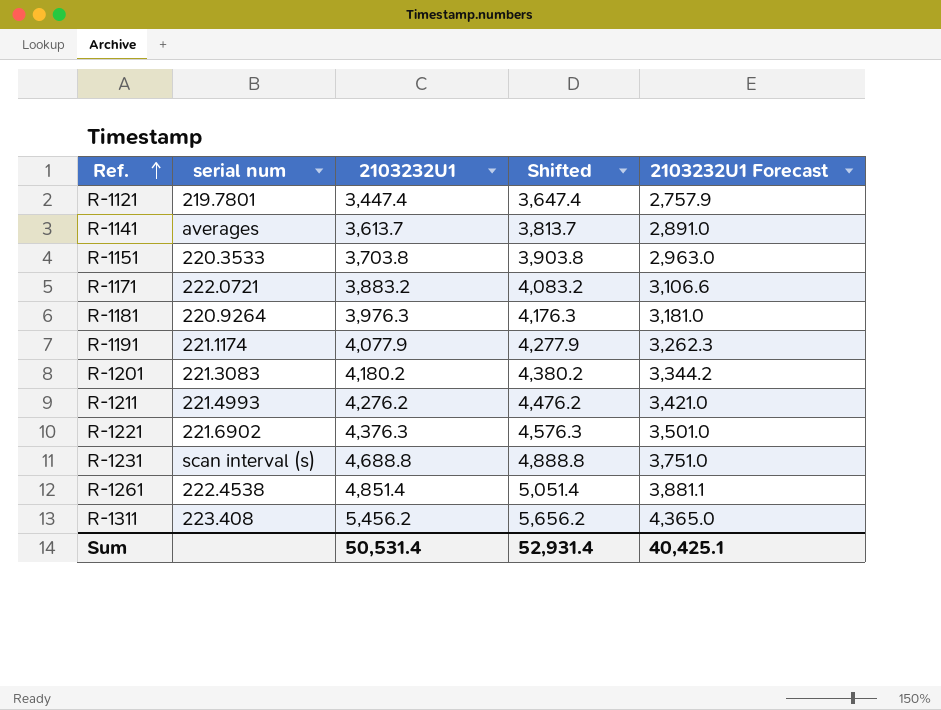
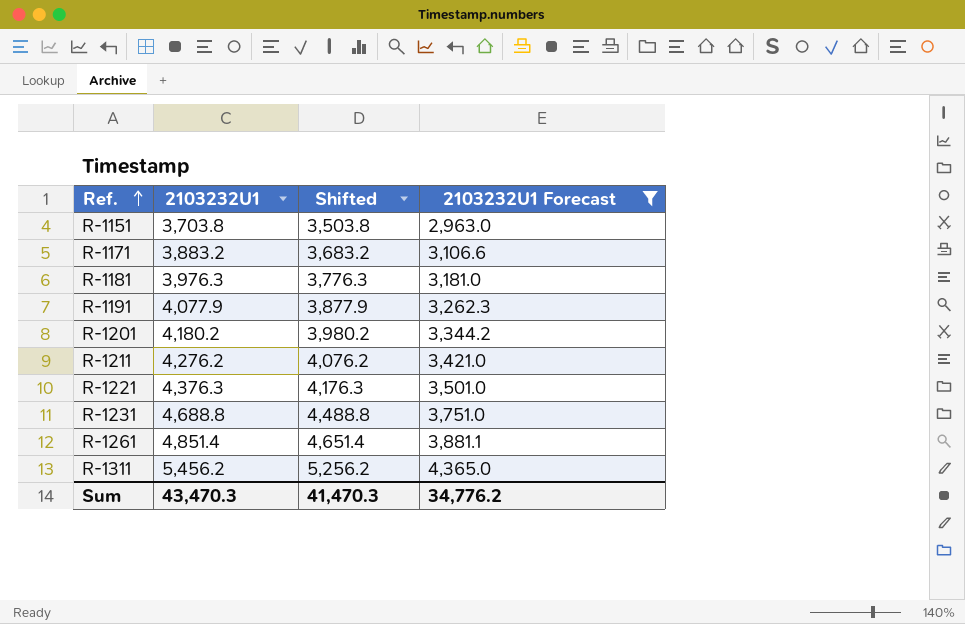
filter: none -> 2103232U1 Forecast >= 2,963.0
column serial num | position: 2 -> none
column Shifted | formula: [2103232U1] + 200 -> [2103232U1] - 200
Sum | 2103232U1: 50,531.4 -> 43,470.3
Sum | Shifted: 52,931.4 -> 41,470.3
Sum | 2103232U1 Forecast: 40,425.1 -> 34,776.2

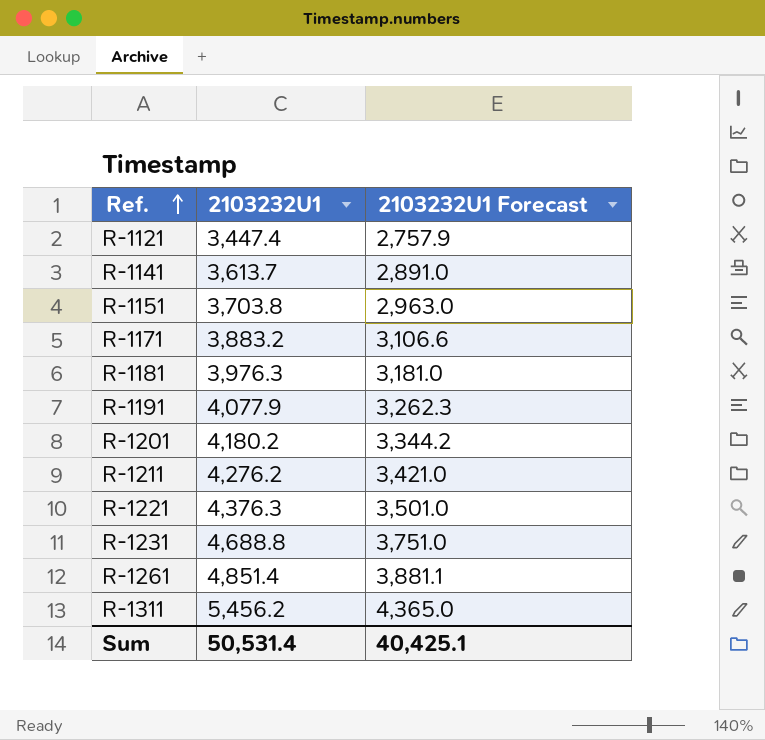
filter: 2103232U1 Forecast >= 2,963.0 -> none
column Shifted | formula: [2103232U1] - 200 -> none
Sum | 2103232U1: 43,470.3 -> 50,531.4
Sum | 2103232U1 Forecast: 34,776.2 -> 40,425.1

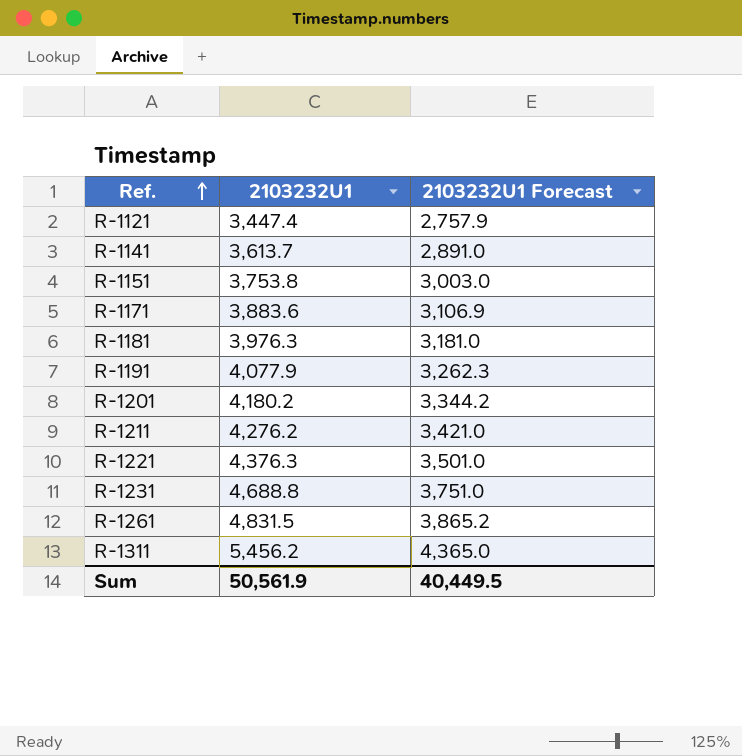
R-1151 | 2103232U1: 3,703.8 -> 3,753.8
R-1151 | 2103232U1 Forecast: 2,963.0 -> 3,003.0
R-1171 | 2103232U1: 3,883.2 -> 3,883.6
R-1171 | 2103232U1 Forecast: 3,106.6 -> 3,106.9
R-1261 | 2103232U1: 4,851.4 -> 4,831.5
R-1261 | 2103232U1 Forecast: 3,881.1 -> 3,865.2
Sum | 2103232U1: 50,531.4 -> 50,561.9
Sum | 2103232U1 Forecast: 40,425.1 -> 40,449.5

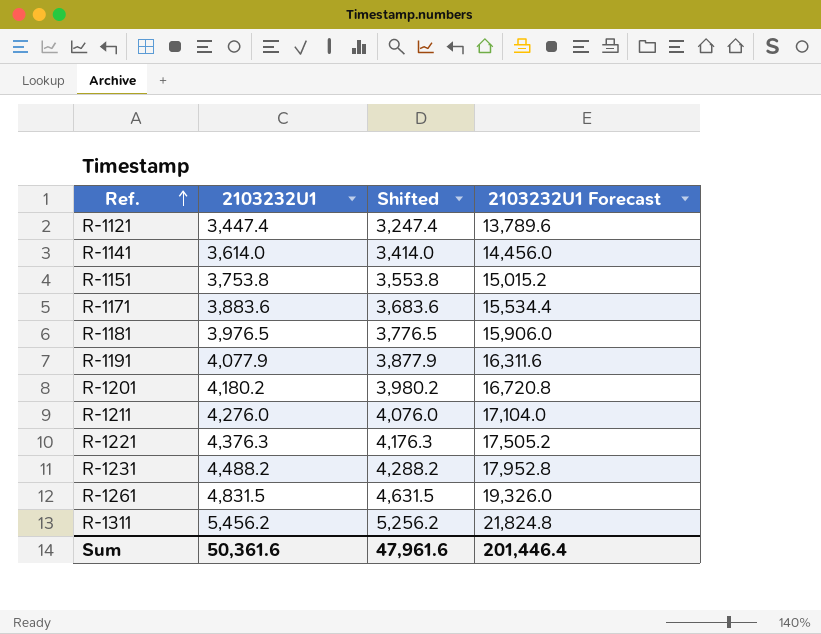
column Shifted | formula: none -> [2103232U1] - 200
column 2103232U1 Forecast | formula: [2103232U1] * 0.8 -> [2103232U1] * 4
R-1141 | 2103232U1: 3,613.7 -> 3,614.0
R-1181 | 2103232U1: 3,976.3 -> 3,976.5
R-1211 | 2103232U1: 4,276.2 -> 4,276.0
R-1231 | 2103232U1: 4,688.8 -> 4,488.2
Sum | 2103232U1: 50,561.9 -> 50,361.6
Sum | 2103232U1 Forecast: 40,449.5 -> 201,446.4

